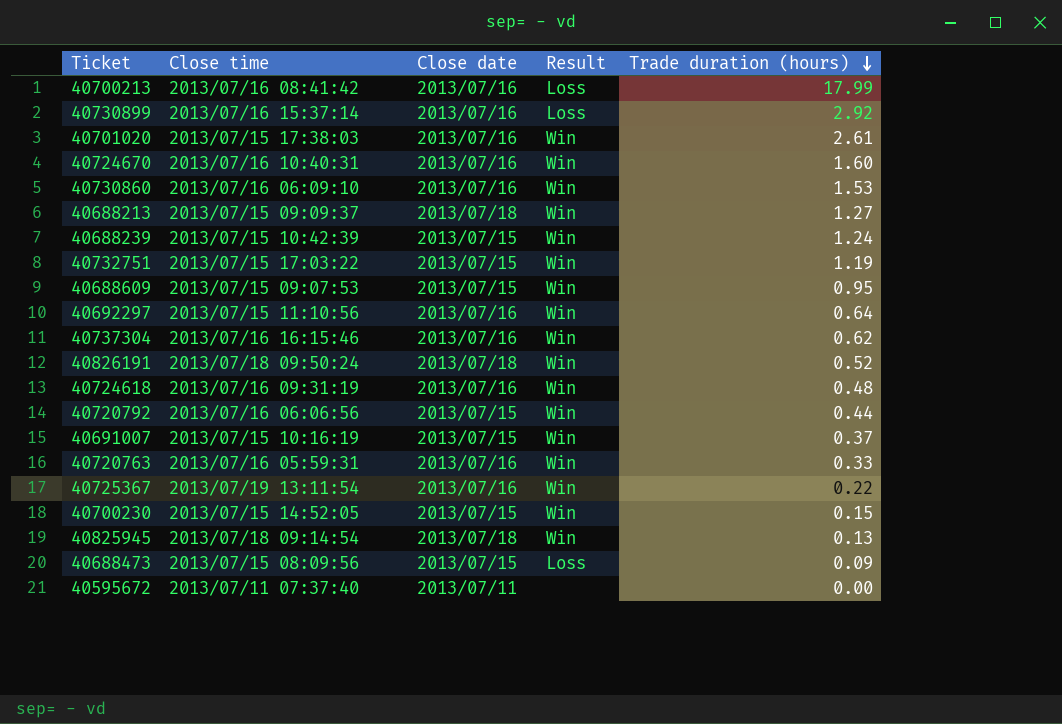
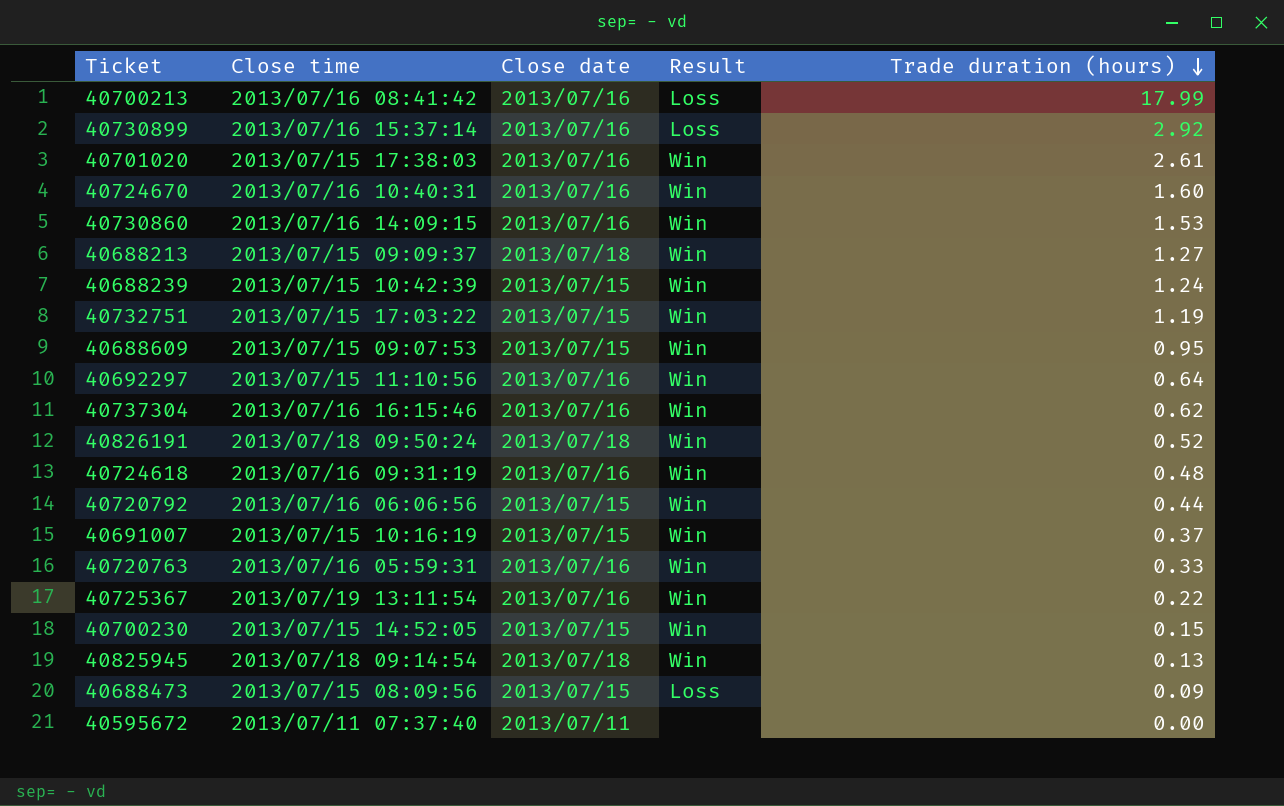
40730860 | Close time: 2013/07/16 06:09:10 -> 2013/07/16 14:09:15

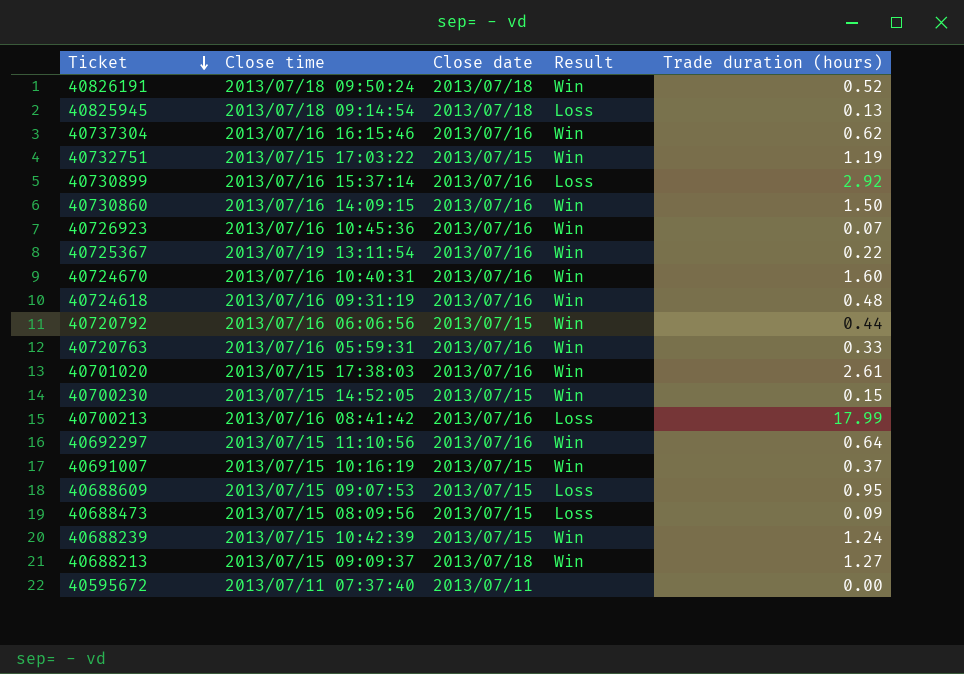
row order: Trade duration (hours) descending -> Ticket descending
40825945 | Result: Win -> Loss
40730860 | Trade duration (hours): 1.53 -> 1.50
row 40726923: none -> 2013/07/16 10:45:36 | 2013/07/16 | Win | 0.07
40688609 | Result: Win -> Loss

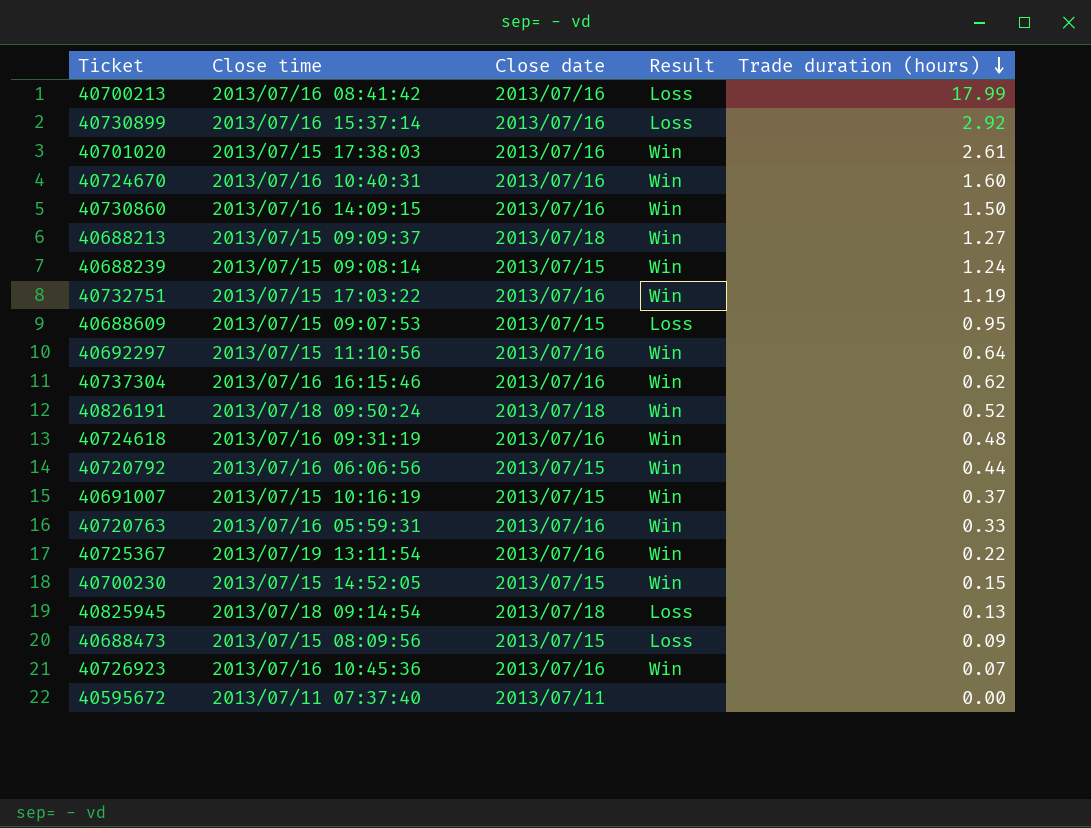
row order: Ticket descending -> Trade duration (hours) descending
40688239 | Close time: 2013/07/15 10:42:39 -> 2013/07/15 09:08:14
40732751 | Close date: 2013/07/15 -> 2013/07/16

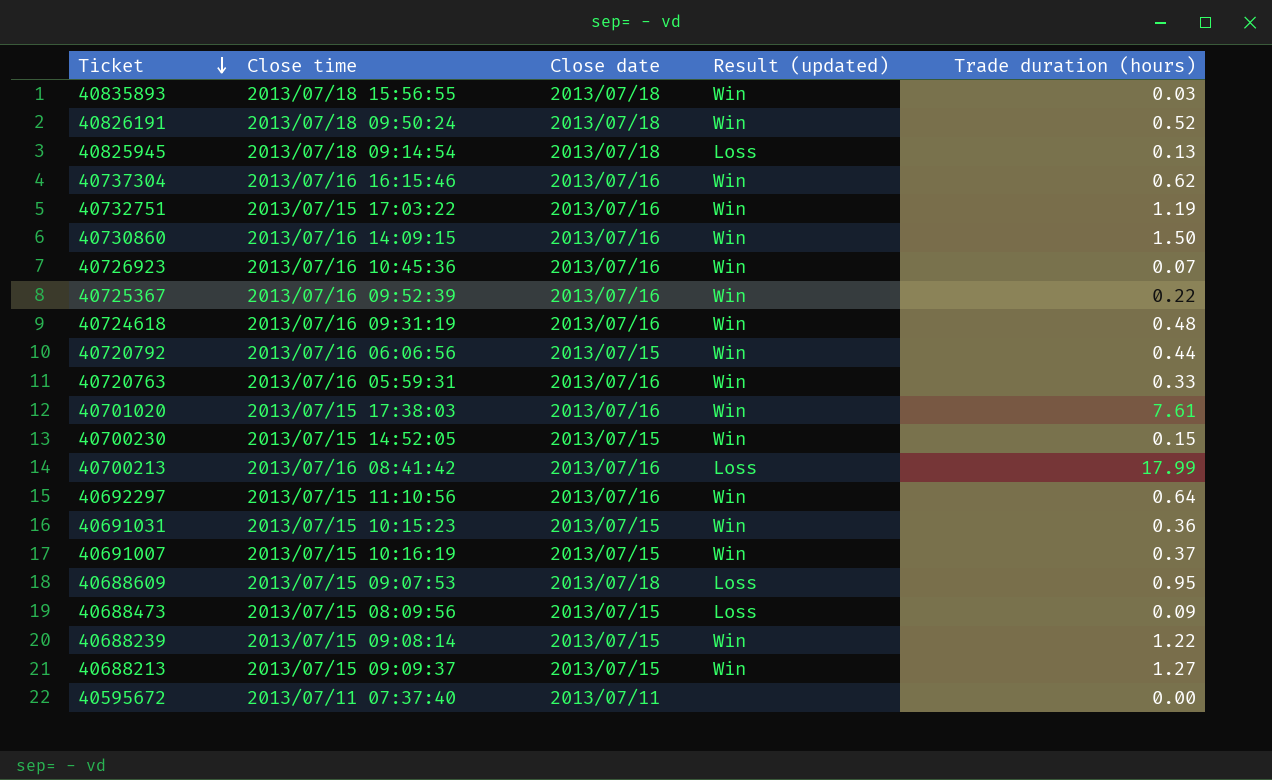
row order: Trade duration (hours) descending -> Ticket descending
column name: Result -> Result (updated)
row 40730899: 2013/07/16 15:37:14 | 2013/07/16 | Loss | 2.92 -> none
row 40724670: 2013/07/16 10:40:31 | 2013/07/16 | Win | 1.60 -> none
row 40835893: none -> 2013/07/18 15:56:55 | 2013/07/18 | Win | 0.03
40725367 | Close time: 2013/07/19 13:11:54 -> 2013/07/16 09:52:39
40701020 | Trade duration (hours): 2.61 -> 7.61
row 40691031: none -> 2013/07/15 10:15:23 | 2013/07/15 | Win | 0.36
40688609 | Close date: 2013/07/15 -> 2013/07/18
40688239 | Trade duration (hours): 1.24 -> 1.22
40688213 | Close date: 2013/07/18 -> 2013/07/15

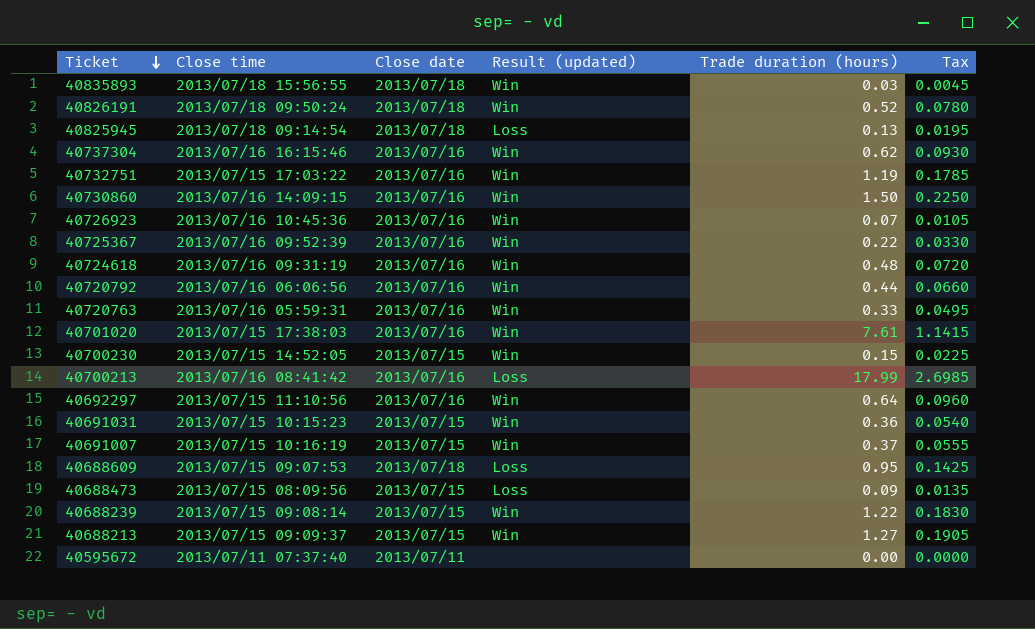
column Tax | formula: none -> [Trade duration (hours)] * 0.15
40720792 | Close date: 2013/07/15 -> 2013/07/16

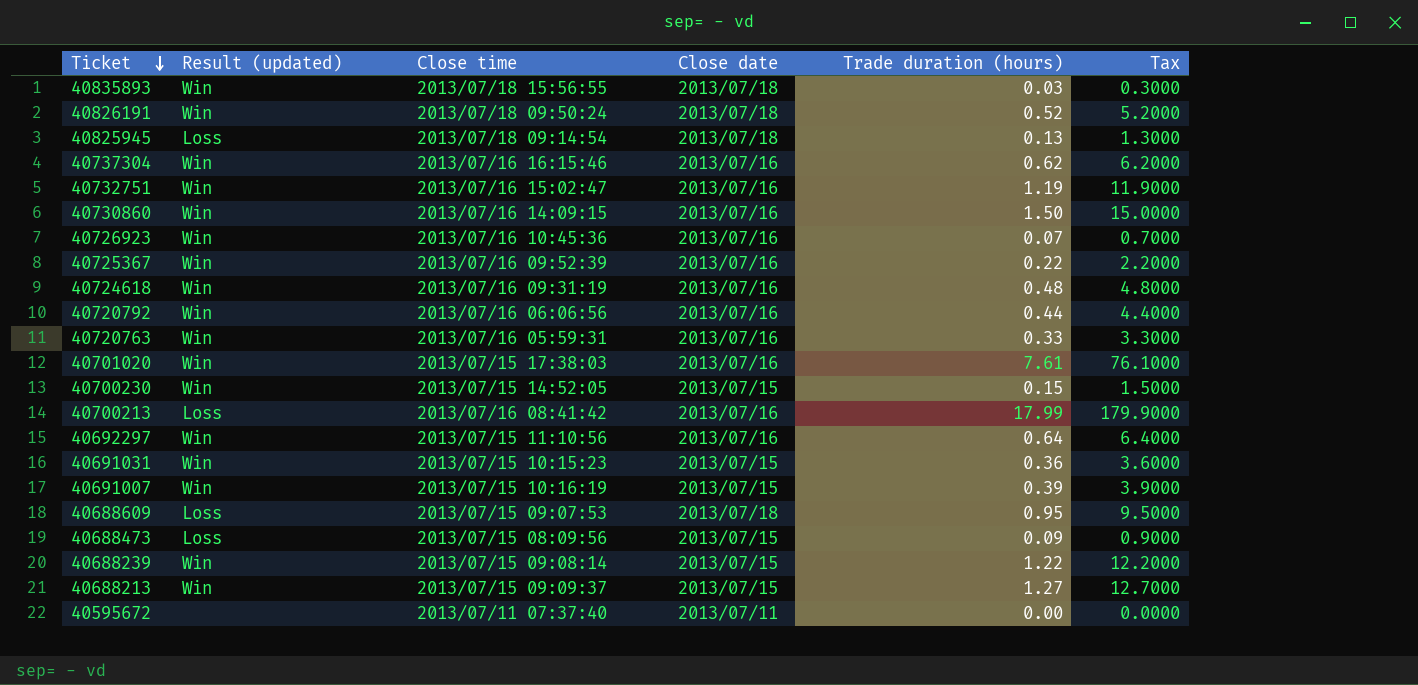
column Result (updated) | position: 4 -> 2
column Tax | formula: [Trade duration (hours)] * 0.15 -> [Trade duration (hours)] * 10
40732751 | Close time: 2013/07/15 17:03:22 -> 2013/07/16 15:02:47
40691007 | Trade duration (hours): 0.37 -> 0.39

